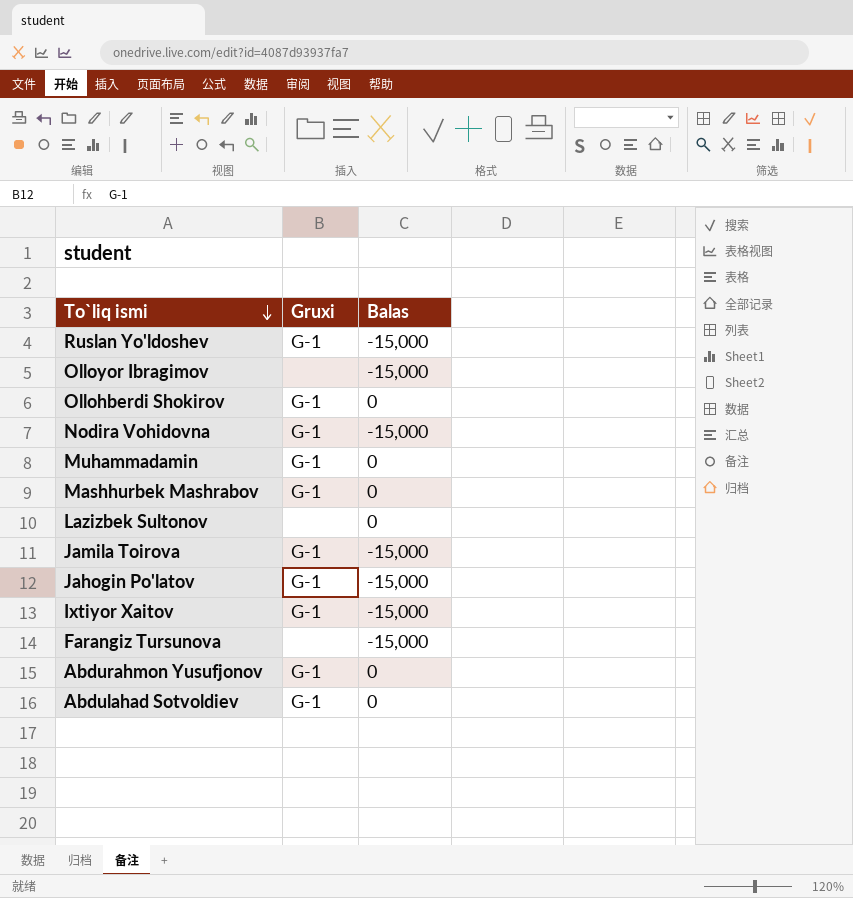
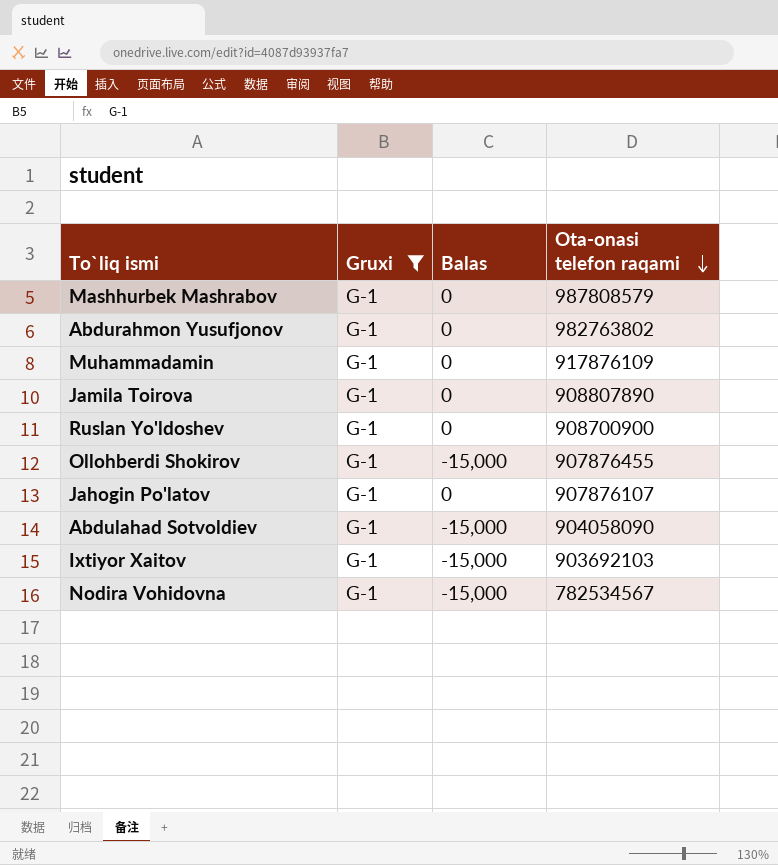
filter: none -> Gruxi = G-1
row order: To`liq ismi descending -> Ota-onasi telefon raqami descending
column Ota-onasi telefon raqami | position: none -> 4
Jamila Toirova | Balas: -15,000 -> 0
Ruslan Yo'ldoshev | Balas: -15,000 -> 0
Ollohberdi Shokirov | Balas: 0 -> -15,000
Jahogin Po'latov | Balas: -15,000 -> 0
Abdulahad Sotvoldiev | Balas: 0 -> -15,000

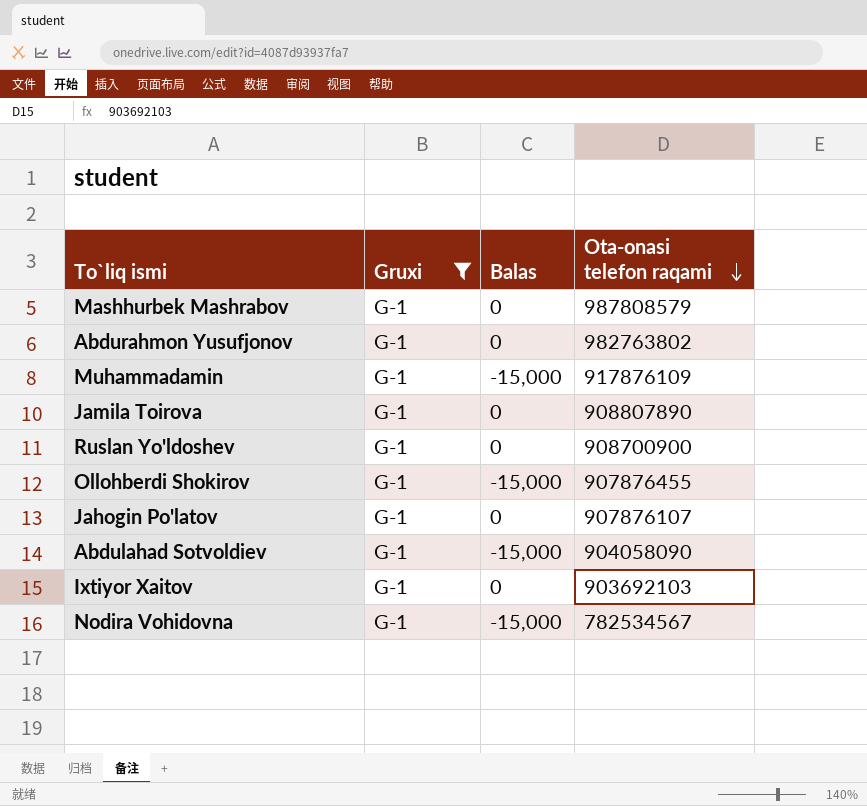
Muhammadamin | Balas: 0 -> -15,000
Ixtiyor Xaitov | Balas: -15,000 -> 0

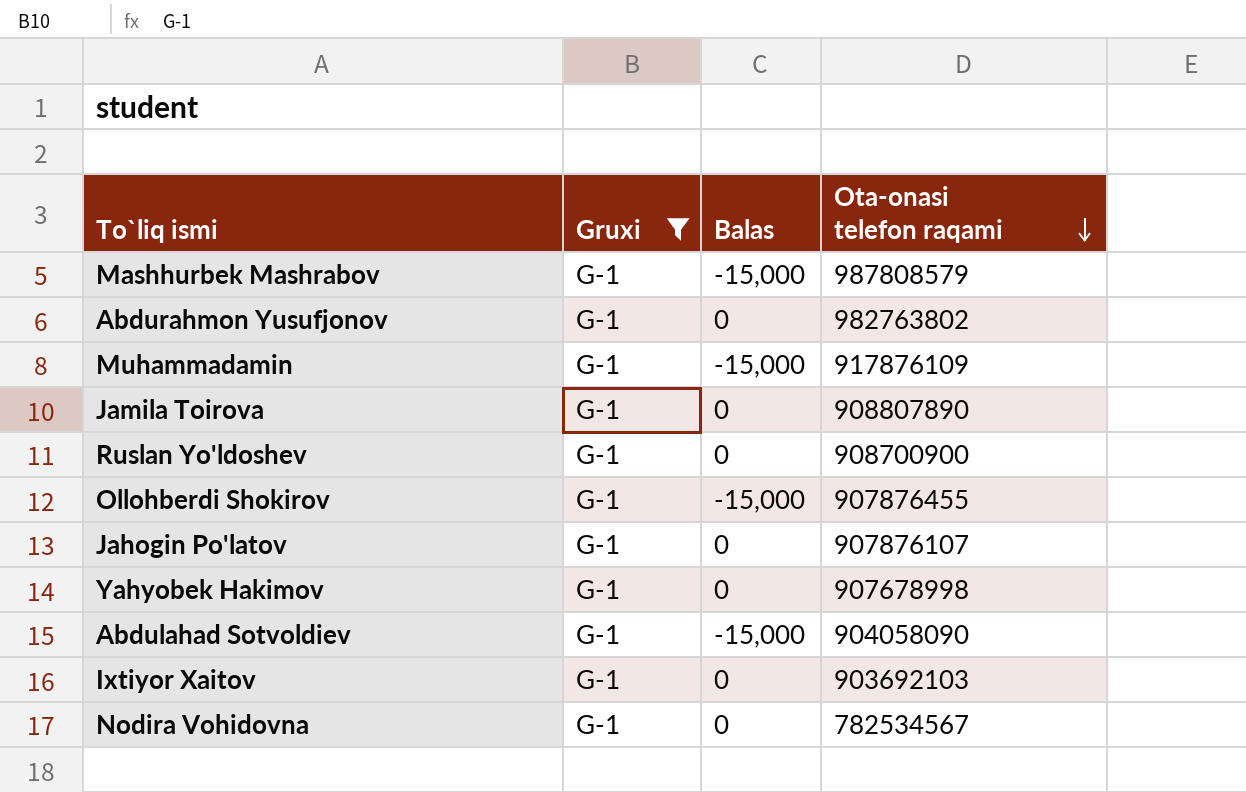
Mashhurbek Mashrabov | Balas: 0 -> -15,000
row Yahyobek Hakimov: none -> G-1 | 0 | 907678998
Nodira Vohidovna | Balas: -15,000 -> 0

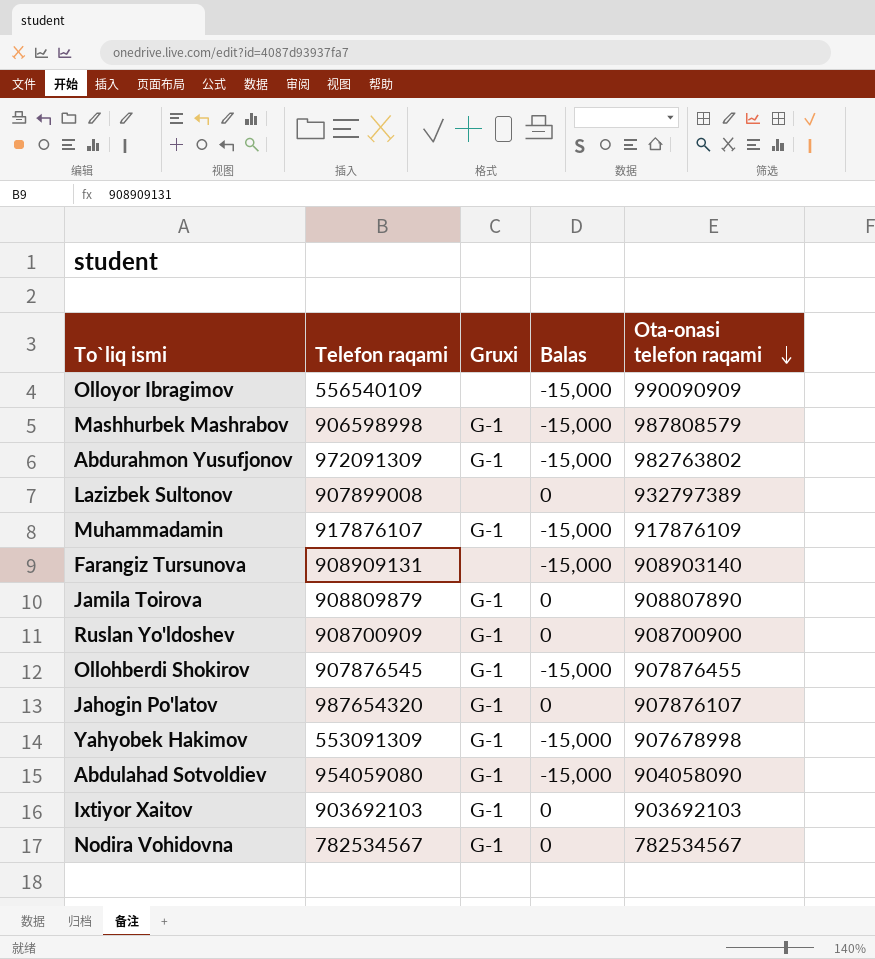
filter: Gruxi = G-1 -> none
column Telefon raqami | position: none -> 2
Abdurahmon Yusufjonov | Balas: 0 -> -15,000
Yahyobek Hakimov | Balas: 0 -> -15,000

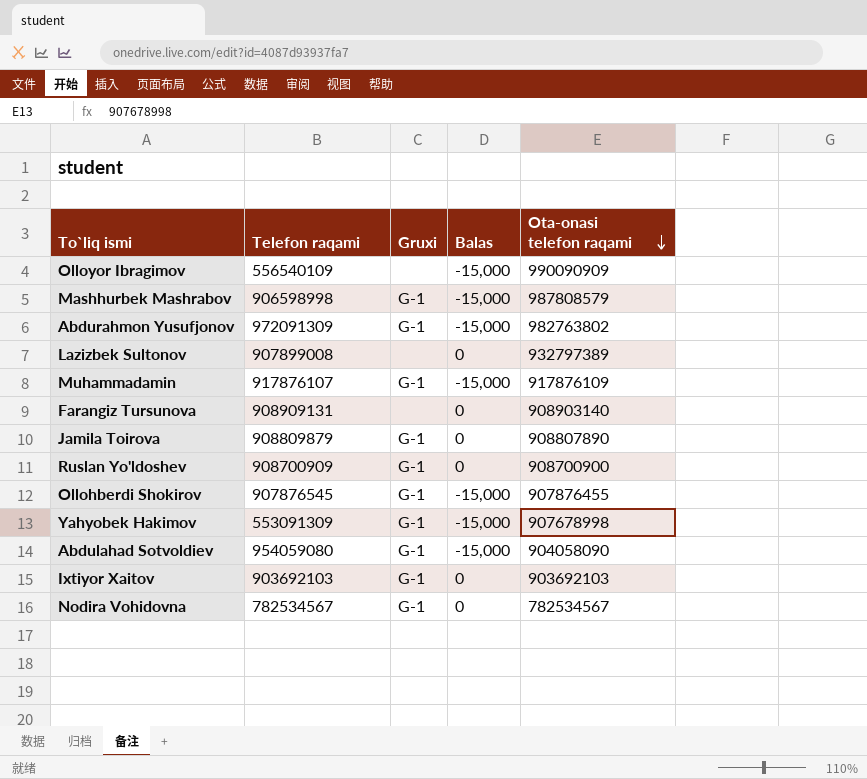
row Jahogin Po'latov: 987654320 | G-1 | 0 | 907876107 -> none
Farangiz Tursunova | Balas: -15,000 -> 0

